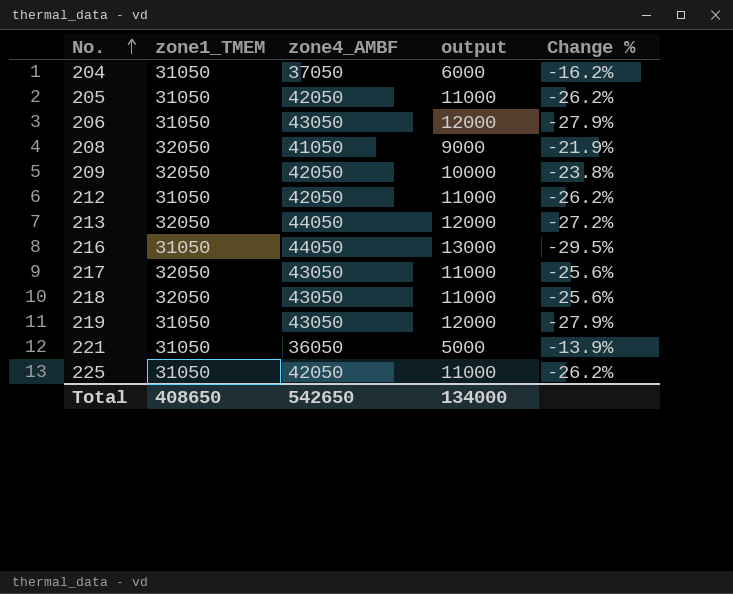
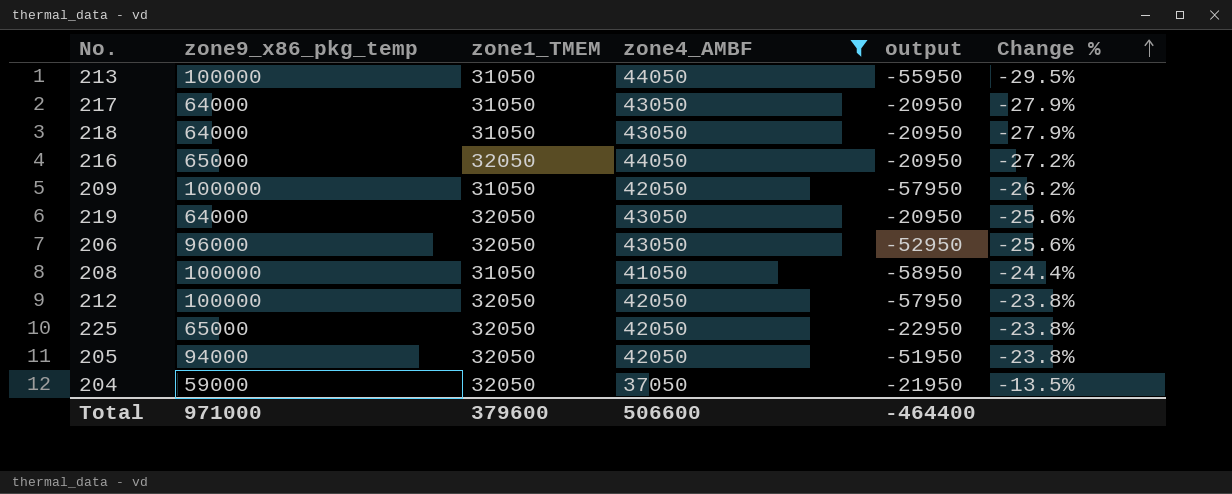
filter: none -> zone4_AMBF != 36050
row order: No. ascending -> Change % ascending
column zone9_x86_pkg_temp | position: none -> 2
column output | formula: [zone4_AMBF] - [zone1_TMEM] -> [zone4_AMBF] - [zone9_x86_pkg_temp]
213 | zone1_TMEM: 32050 -> 31050
213 | Change %: -27.2% -> -29.5%
217 | zone1_TMEM: 32050 -> 31050
217 | Change %: -25.6% -> -27.9%
218 | zone1_TMEM: 32050 -> 31050
218 | Change %: -25.6% -> -27.9%
216 | zone1_TMEM: 31050 -> 32050
216 | Change %: -29.5% -> -27.2%
209 | zone1_TMEM: 32050 -> 31050
209 | Change %: -23.8% -> -26.2%
219 | zone1_TMEM: 31050 -> 32050
219 | Change %: -27.9% -> -25.6%
206 | zone1_TMEM: 31050 -> 32050
206 | Change %: -27.9% -> -25.6%
208 | zone1_TMEM: 32050 -> 31050
208 | Change %: -21.9% -> -24.4%
212 | zone1_TMEM: 31050 -> 32050
212 | Change %: -26.2% -> -23.8%
225 | zone1_TMEM: 31050 -> 32050
225 | Change %: -26.2% -> -23.8%
205 | zone1_TMEM: 31050 -> 32050
205 | Change %: -26.2% -> -23.8%
204 | zone1_TMEM: 31050 -> 32050
204 | Change %: -16.2% -> -13.5%
Total | zone1_TMEM: 408650 -> 379600
Total | zone4_AMBF: 542650 -> 506600
Total | output: 134000 -> -464400

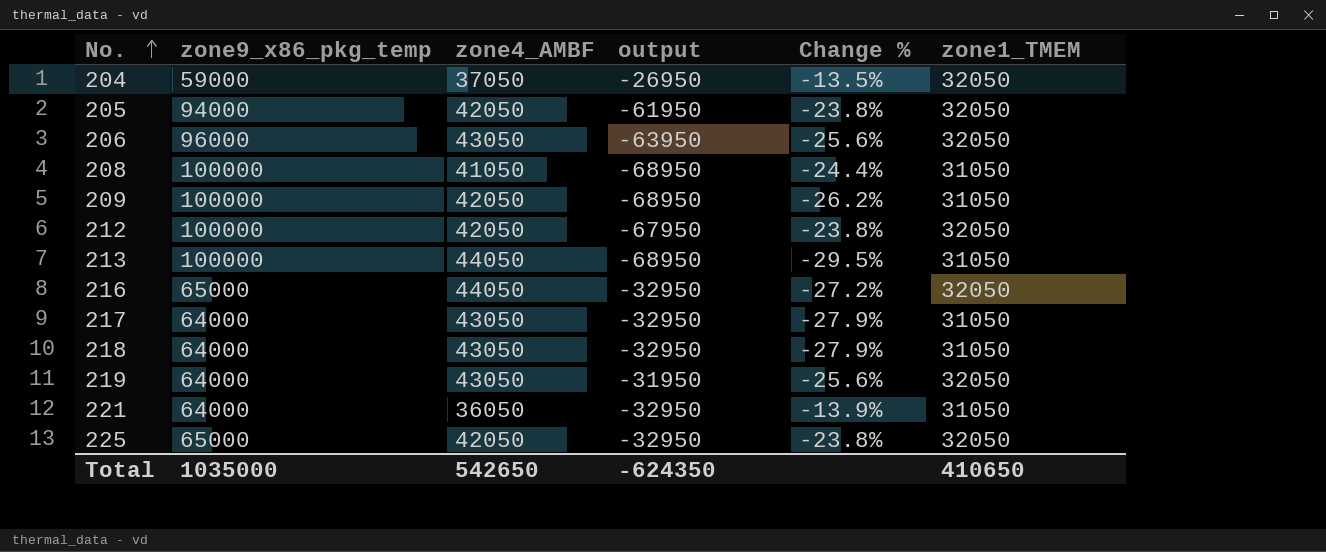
filter: zone4_AMBF != 36050 -> none
row order: Change % ascending -> No. ascending
column output | formula: [zone4_AMBF] - [zone9_x86_pkg_temp] -> [zone1_TMEM] - [zone9_x86_pkg_temp]
column zone1_TMEM | position: 3 -> 6
Total | zone9_x86_pkg_temp: 971000 -> 1035000
Total | zone4_AMBF: 506600 -> 542650
Total | output: -464400 -> -624350
Total | zone1_TMEM: 379600 -> 410650

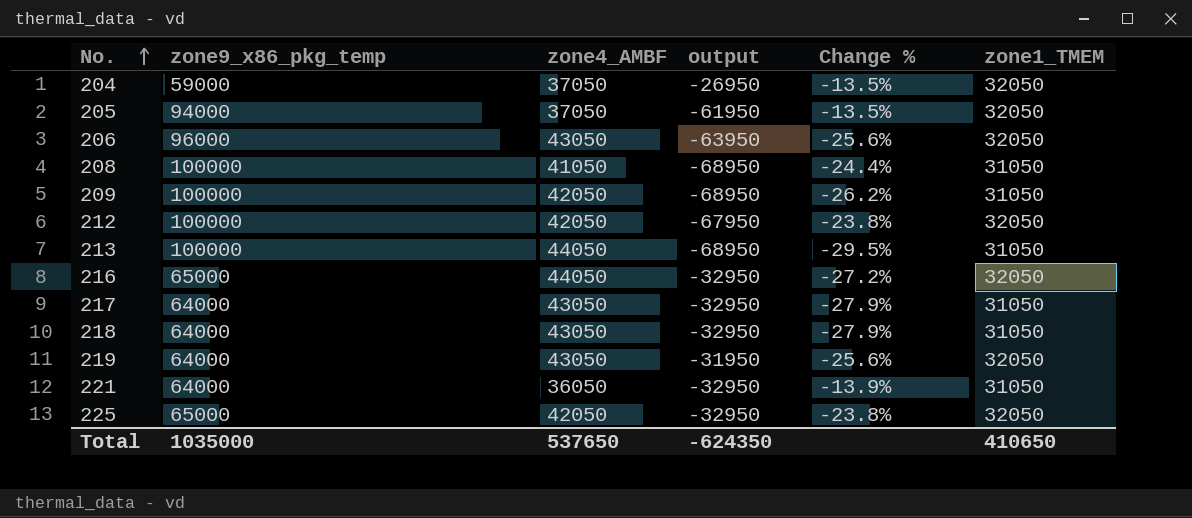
205 | zone4_AMBF: 42050 -> 37050
205 | Change %: -23.8% -> -13.5%
Total | zone4_AMBF: 542650 -> 537650

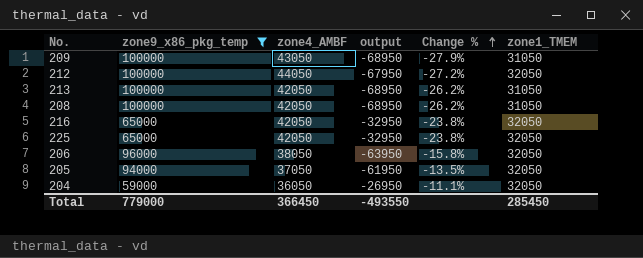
filter: none -> zone9_x86_pkg_temp != 64000
row order: No. ascending -> Change % ascending
209 | zone4_AMBF: 42050 -> 43050
209 | Change %: -26.2% -> -27.9%
212 | zone4_AMBF: 42050 -> 44050
212 | Change %: -23.8% -> -27.2%
213 | zone4_AMBF: 44050 -> 42050
213 | Change %: -29.5% -> -26.2%
208 | zone4_AMBF: 41050 -> 42050
208 | Change %: -24.4% -> -26.2%
216 | zone4_AMBF: 44050 -> 42050
216 | Change %: -27.2% -> -23.8%
206 | zone4_AMBF: 43050 -> 38050
206 | Change %: -25.6% -> -15.8%
204 | zone4_AMBF: 37050 -> 36050
204 | Change %: -13.5% -> -11.1%
Total | zone9_x86_pkg_temp: 1035000 -> 779000
Total | zone4_AMBF: 537650 -> 366450
Total | output: -624350 -> -493550
Total | zone1_TMEM: 410650 -> 285450

